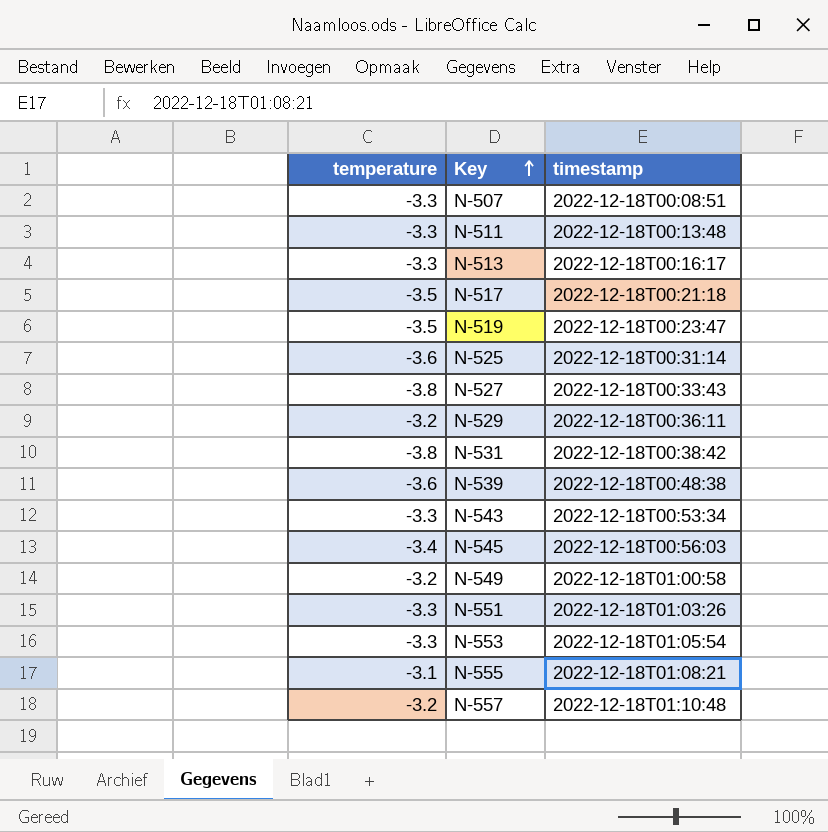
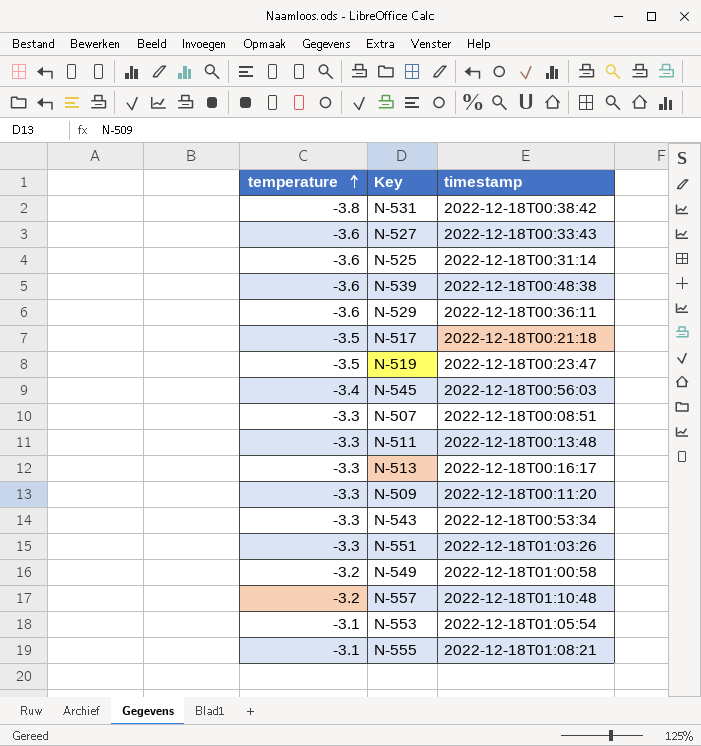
row order: Key ascending -> temperature ascending
N-527 | temperature: -3.8 -> -3.6
N-529 | temperature: -3.2 -> -3.6
row N-509: none -> -3.3 | 2022-12-18T00:11:20
N-553 | temperature: -3.3 -> -3.1

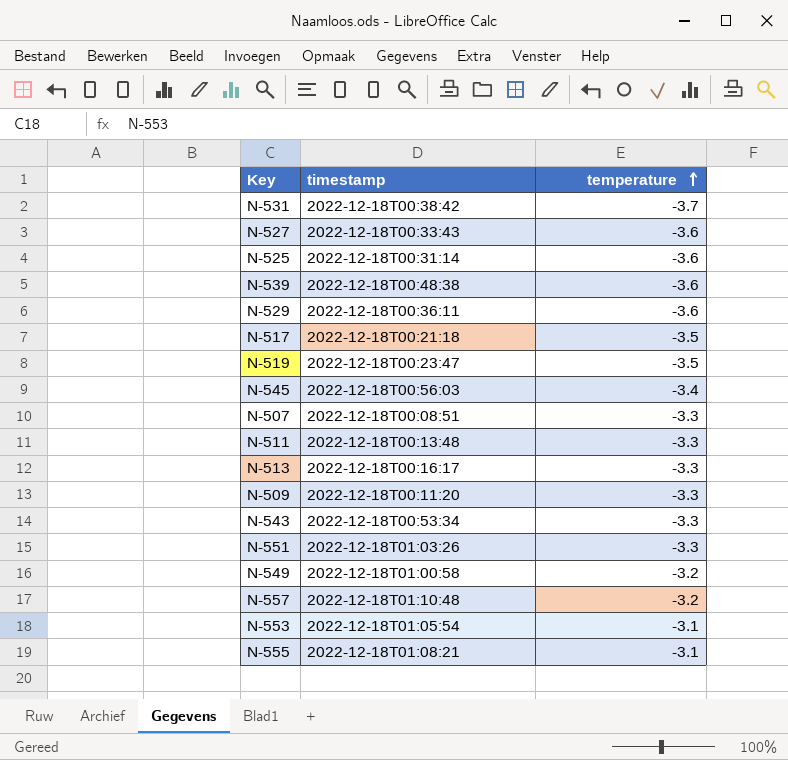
column temperature | position: 1 -> 3
N-531 | temperature: -3.8 -> -3.7

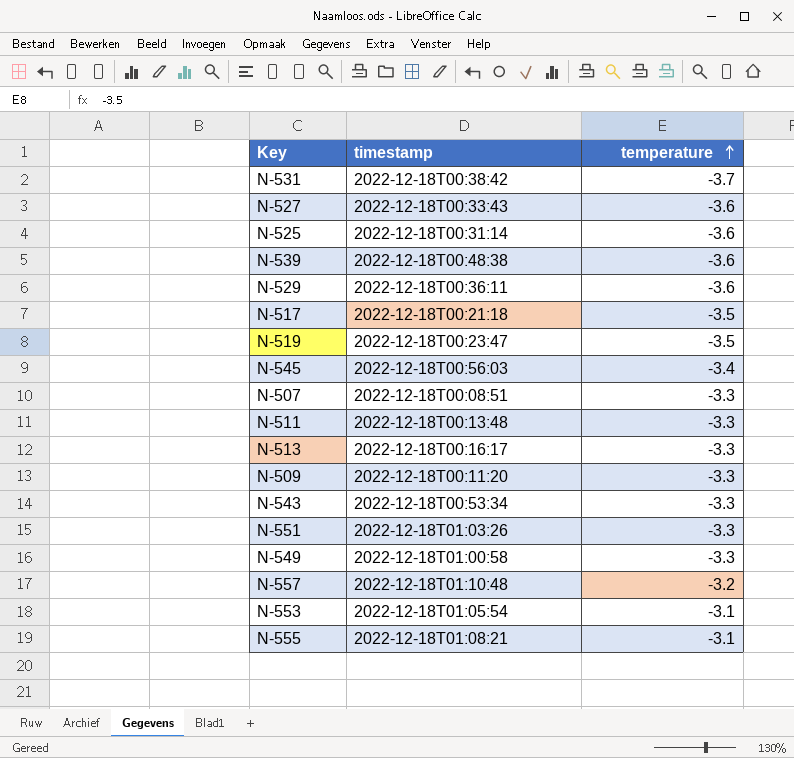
N-549 | temperature: -3.2 -> -3.3

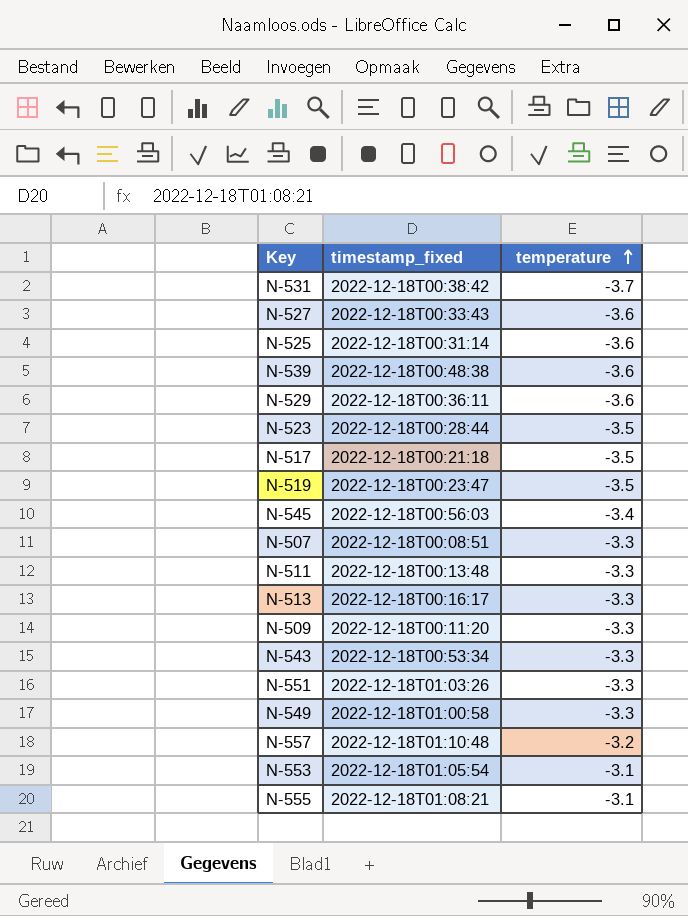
column name: timestamp -> timestamp_fixed
row N-523: none -> 2022-12-18T00:28:44 | -3.5

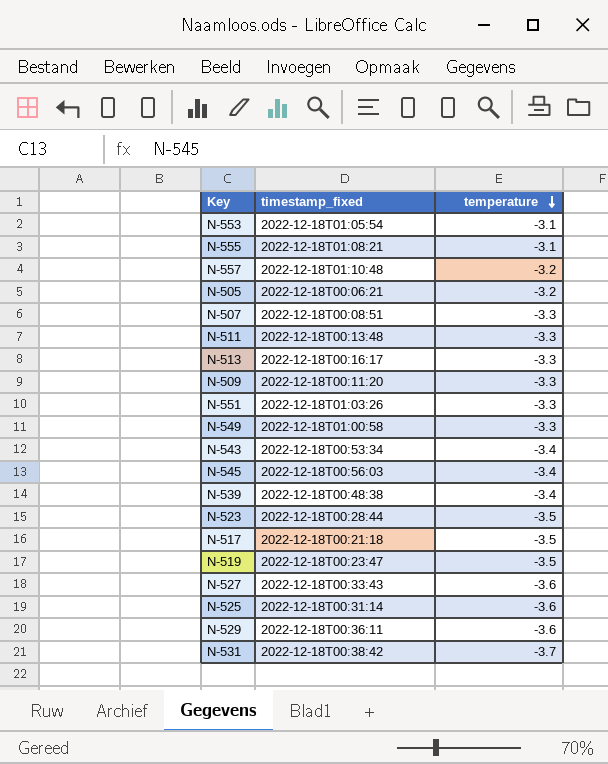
row order: temperature ascending -> temperature descending
row N-505: none -> 2022-12-18T00:06:21 | -3.2
N-543 | temperature: -3.3 -> -3.4
N-539 | temperature: -3.6 -> -3.4

